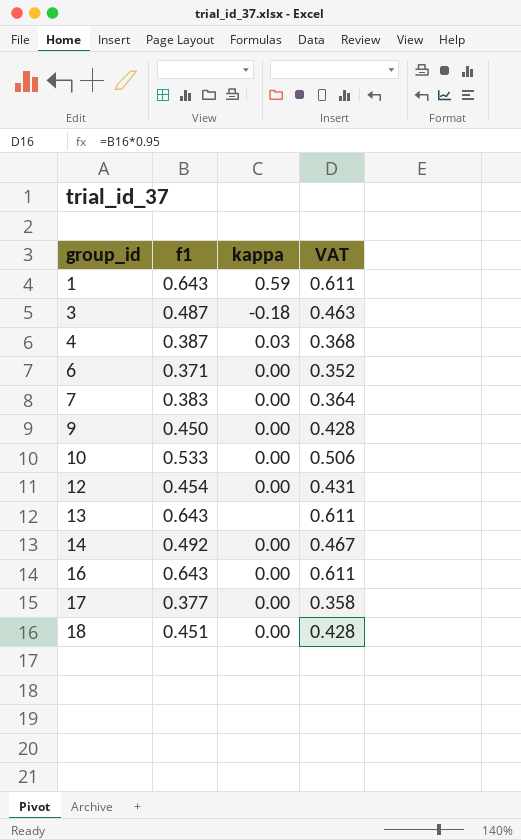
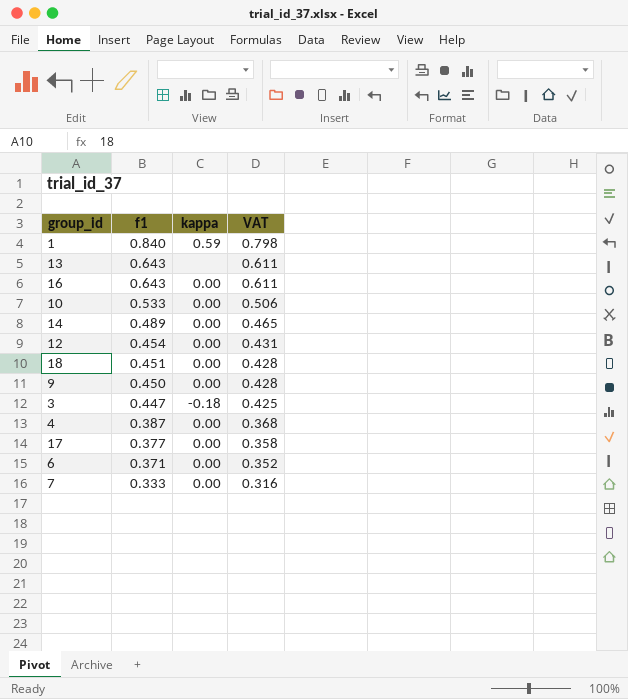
row order: group_id ascending -> f1 descending
1 | f1: 0.643 -> 0.840
1 | VAT: 0.611 -> 0.798
14 | f1: 0.492 -> 0.489
14 | VAT: 0.467 -> 0.465
3 | f1: 0.487 -> 0.447
3 | VAT: 0.463 -> 0.425
4 | kappa: 0.03 -> 0.00
7 | f1: 0.383 -> 0.333
7 | VAT: 0.364 -> 0.316

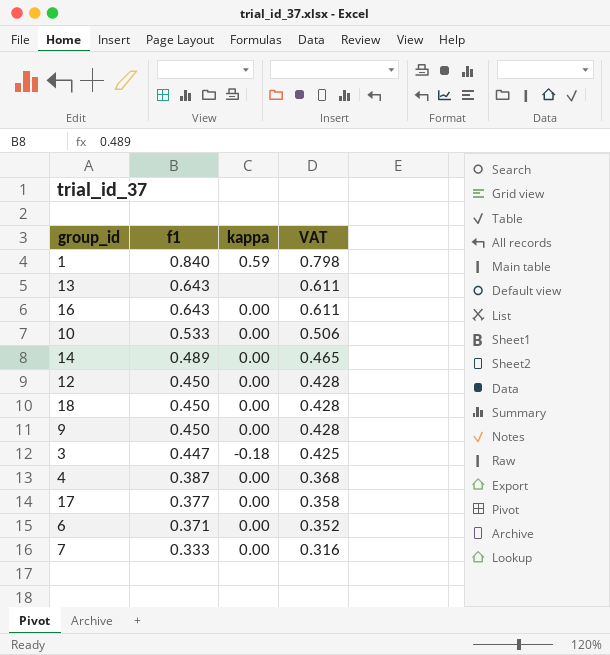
12 | f1: 0.454 -> 0.450
12 | VAT: 0.431 -> 0.428
18 | f1: 0.451 -> 0.450

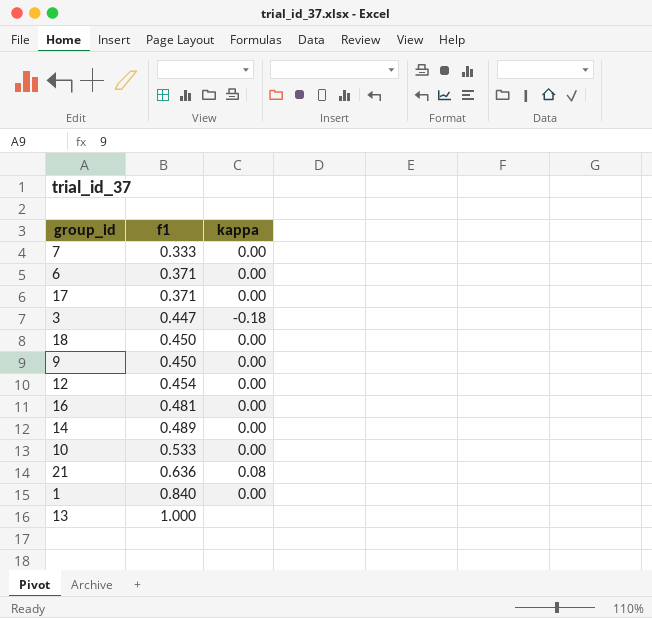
row order: f1 descending -> f1 ascending
column VAT | formula: [f1] * 0.95 -> none
row 4: 0.387 | 0.00 | 0.368 -> none
17 | f1: 0.377 -> 0.371
12 | f1: 0.450 -> 0.454
16 | f1: 0.643 -> 0.481
row 21: none -> 0.636 | 0.08
1 | kappa: 0.59 -> 0.00
13 | f1: 0.643 -> 1.000

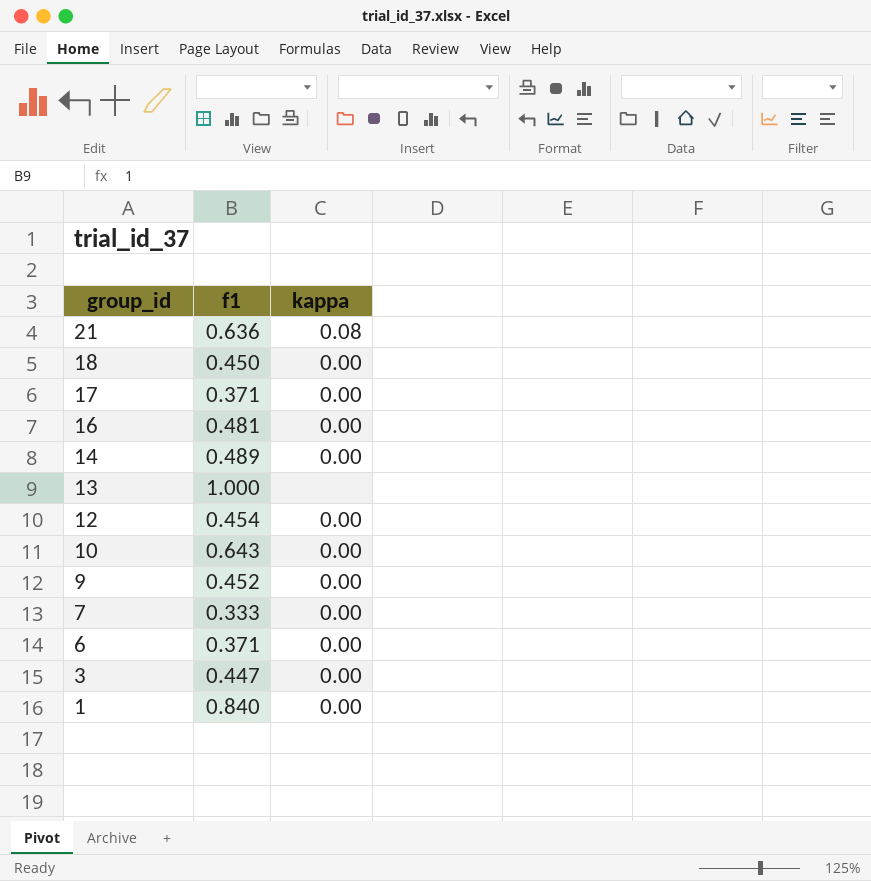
row order: f1 ascending -> group_id descending
10 | f1: 0.533 -> 0.643
9 | f1: 0.450 -> 0.452
3 | kappa: -0.18 -> 0.00

